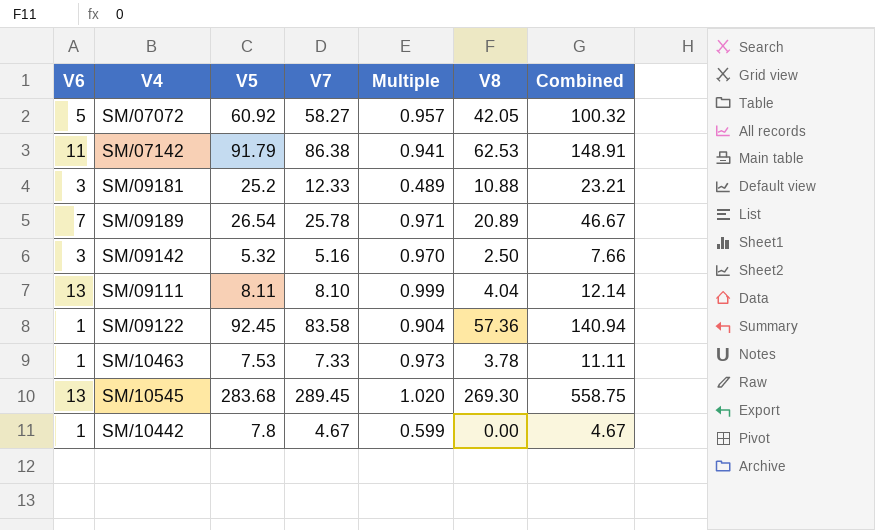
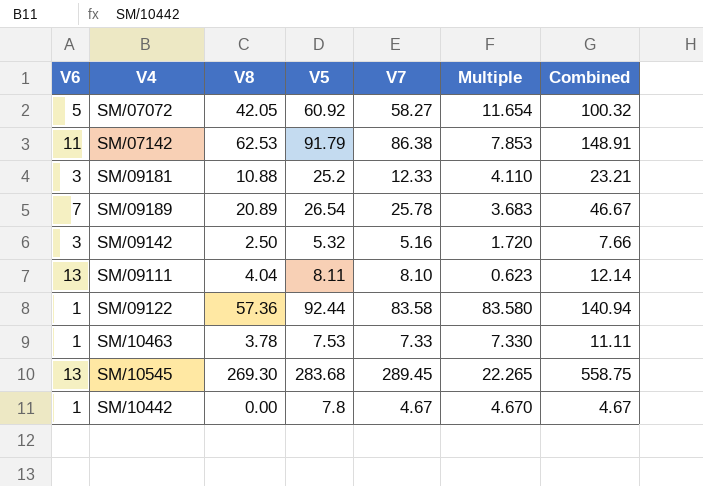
column V8 | position: 6 -> 3
column Multiple | formula: [V7] / [V5] -> [V7] / [V6]
SM/09122 | V5: 92.45 -> 92.44

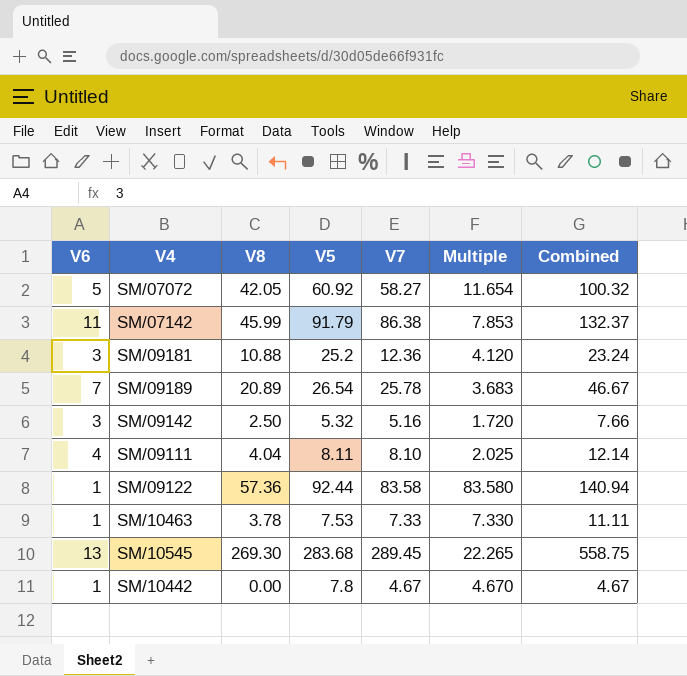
SM/07142 | V8: 62.53 -> 45.99
SM/07142 | Combined: 148.91 -> 132.37
SM/09181 | V7: 12.33 -> 12.36
SM/09181 | Multiple: 4.110 -> 4.120
SM/09181 | Combined: 23.21 -> 23.24
SM/09111 | V6: 13 -> 4
SM/09111 | Multiple: 0.623 -> 2.025

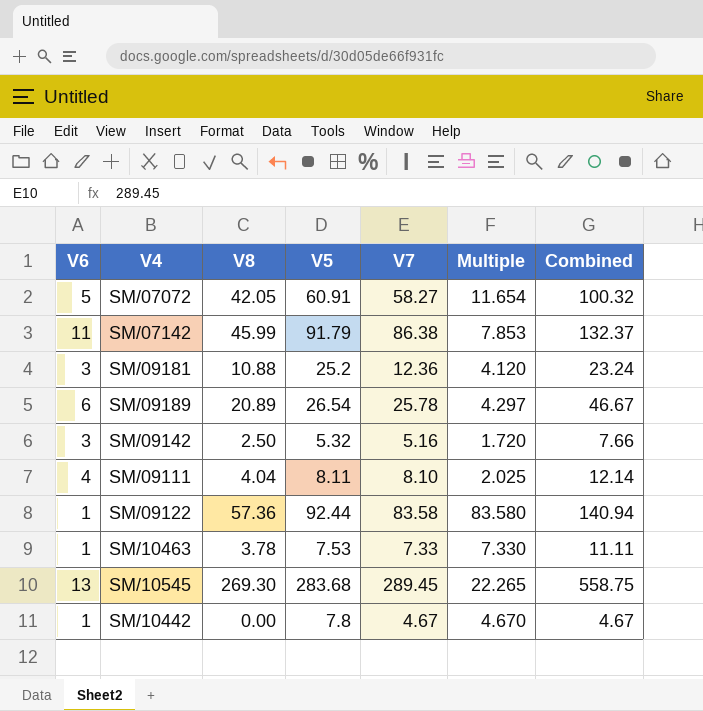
SM/07072 | V5: 60.92 -> 60.91
SM/09189 | V6: 7 -> 6
SM/09189 | Multiple: 3.683 -> 4.297

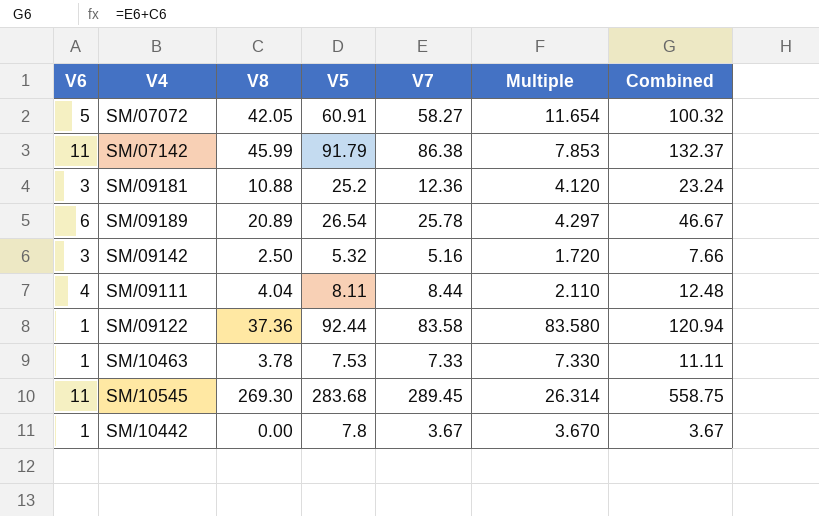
SM/09111 | V7: 8.10 -> 8.44
SM/09111 | Multiple: 2.025 -> 2.110
SM/09111 | Combined: 12.14 -> 12.48
SM/09122 | V8: 57.36 -> 37.36
SM/09122 | Combined: 140.94 -> 120.94
SM/10545 | V6: 13 -> 11
SM/10545 | Multiple: 22.265 -> 26.314
SM/10442 | V7: 4.67 -> 3.67
SM/10442 | Multiple: 4.670 -> 3.670
SM/10442 | Combined: 4.67 -> 3.67

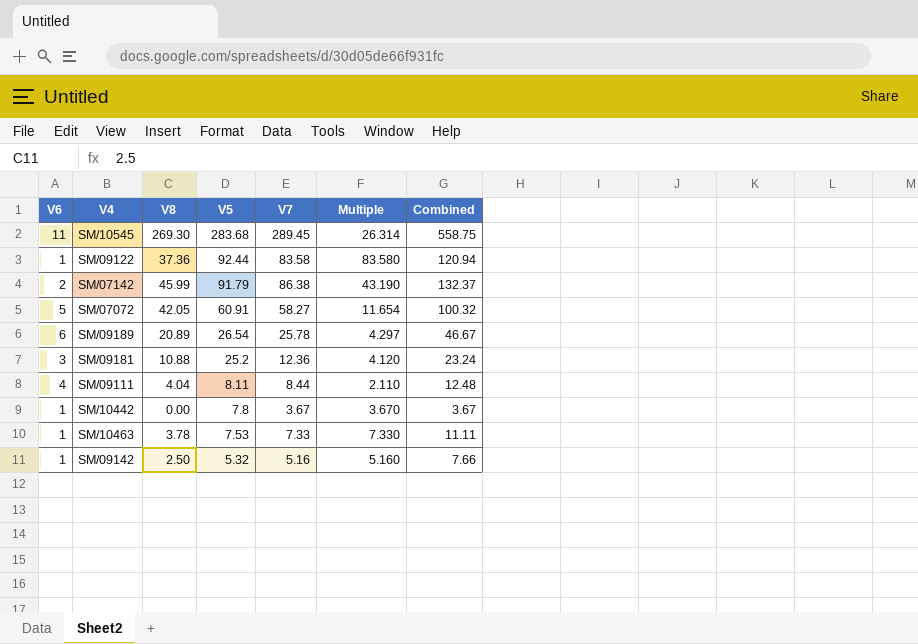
row order: none -> V5 descending
SM/07142 | V6: 11 -> 2
SM/07142 | Multiple: 7.853 -> 43.190
SM/09142 | V6: 3 -> 1
SM/09142 | Multiple: 1.720 -> 5.160

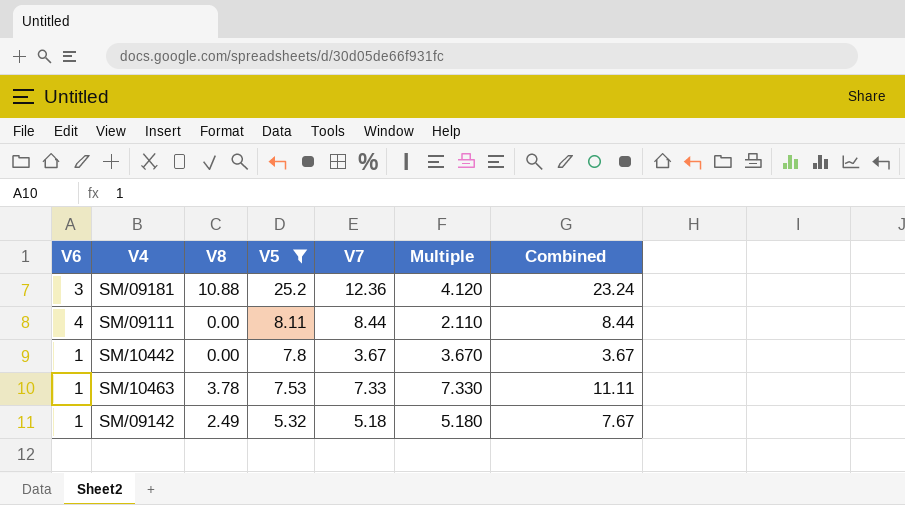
filter: none -> V5 <= 25.2
SM/09111 | V8: 4.04 -> 0.00
SM/09111 | Combined: 12.48 -> 8.44
SM/09142 | V8: 2.50 -> 2.49
SM/09142 | V7: 5.16 -> 5.18
SM/09142 | Multiple: 5.160 -> 5.180
SM/09142 | Combined: 7.66 -> 7.67

